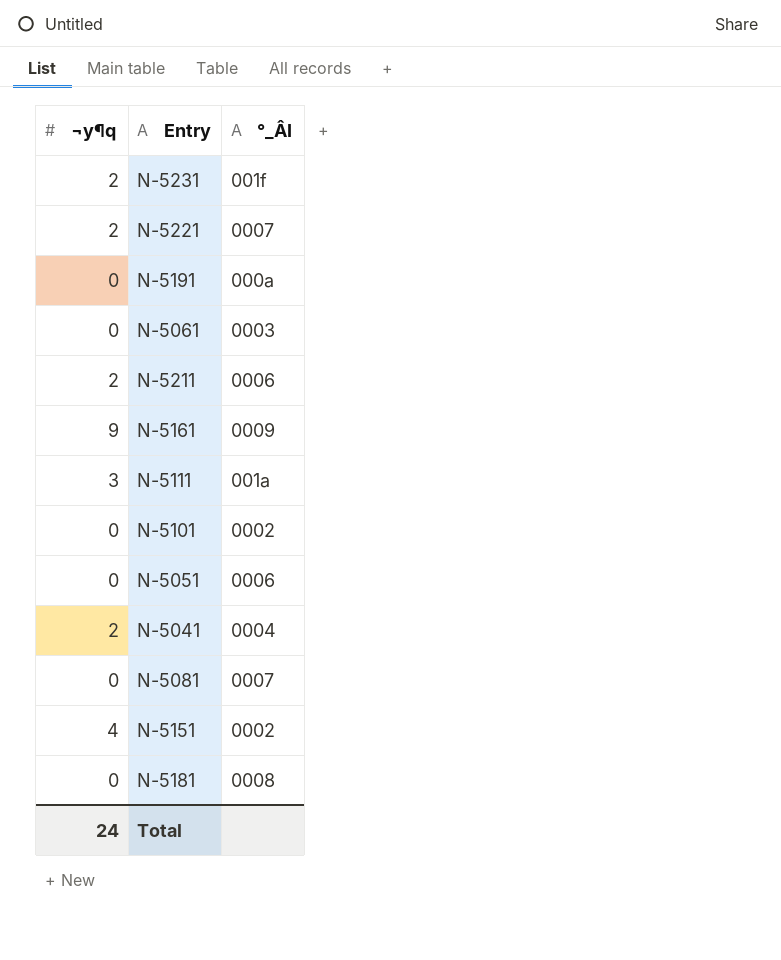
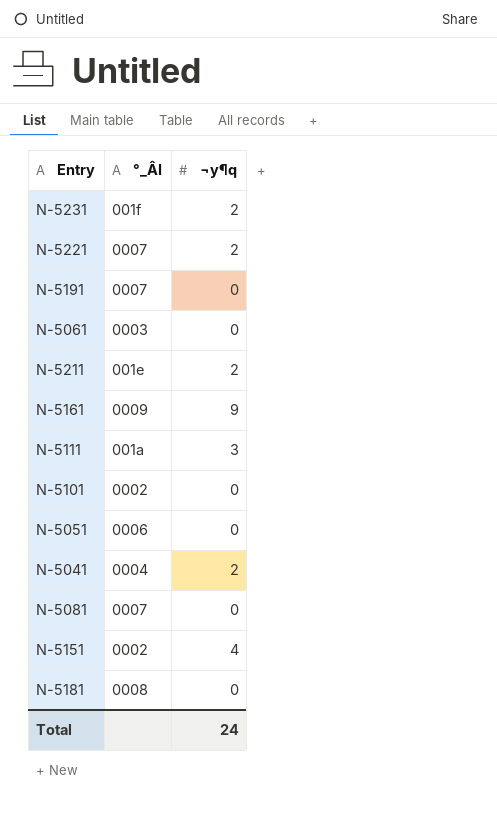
column ¬y¶q | position: 1 -> 3
N-5191 | °_ÂI: 000a -> 0007
N-5211 | °_ÂI: 0006 -> 001e

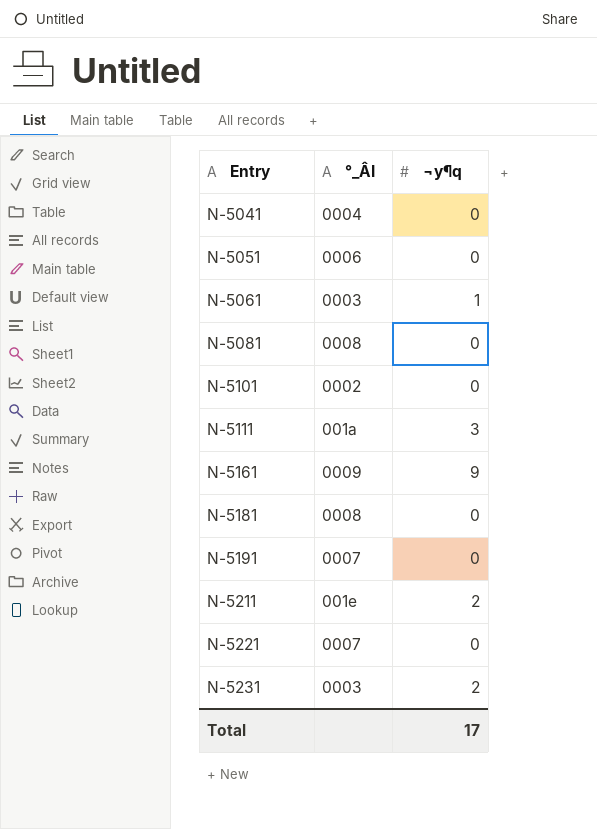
row order: none -> Entry ascending
row N-5151: 0002 | 4 -> none
N-5041 | ¬y¶q: 2 -> 0
N-5061 | ¬y¶q: 0 -> 1
N-5081 | °_ÂI: 0007 -> 0008
N-5221 | ¬y¶q: 2 -> 0
N-5231 | °_ÂI: 001f -> 0003
Total | ¬y¶q: 24 -> 17

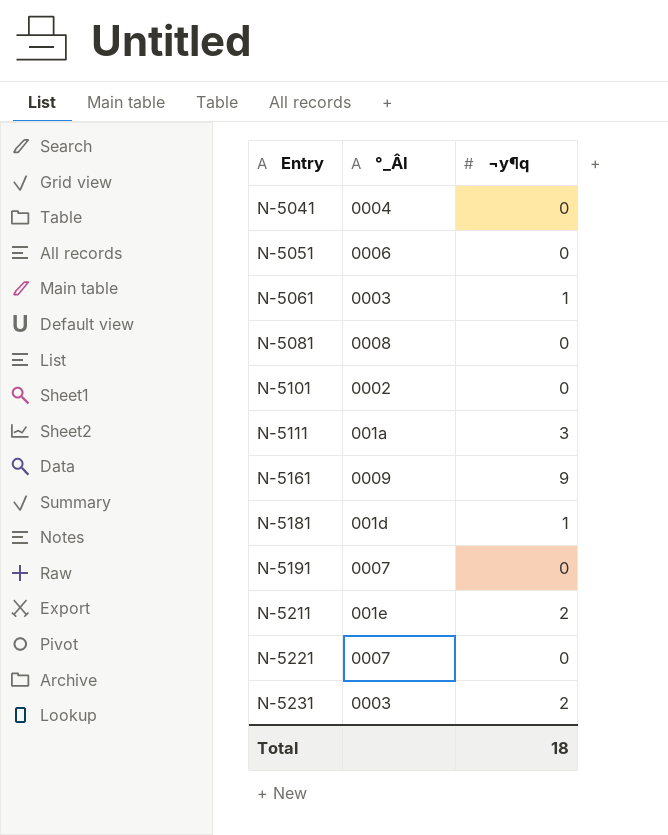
N-5181 | °_ÂI: 0008 -> 001d
N-5181 | ¬y¶q: 0 -> 1
Total | ¬y¶q: 17 -> 18

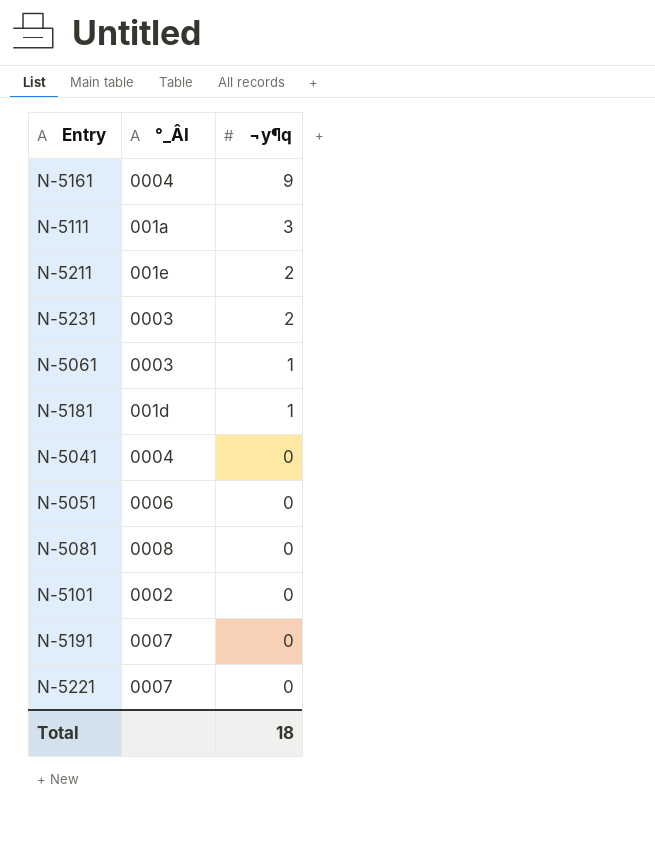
row order: Entry ascending -> ¬y¶q descending
N-5161 | °_ÂI: 0009 -> 0004

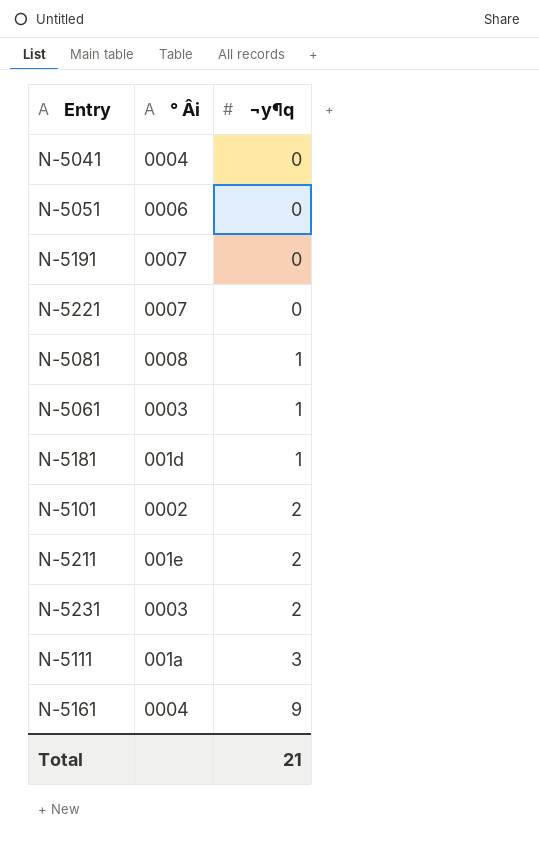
row order: ¬y¶q descending -> ¬y¶q ascending
column name: °_ÂI -> ° Âi
N-5081 | ¬y¶q: 0 -> 1
N-5101 | ¬y¶q: 0 -> 2
Total | ¬y¶q: 18 -> 21

